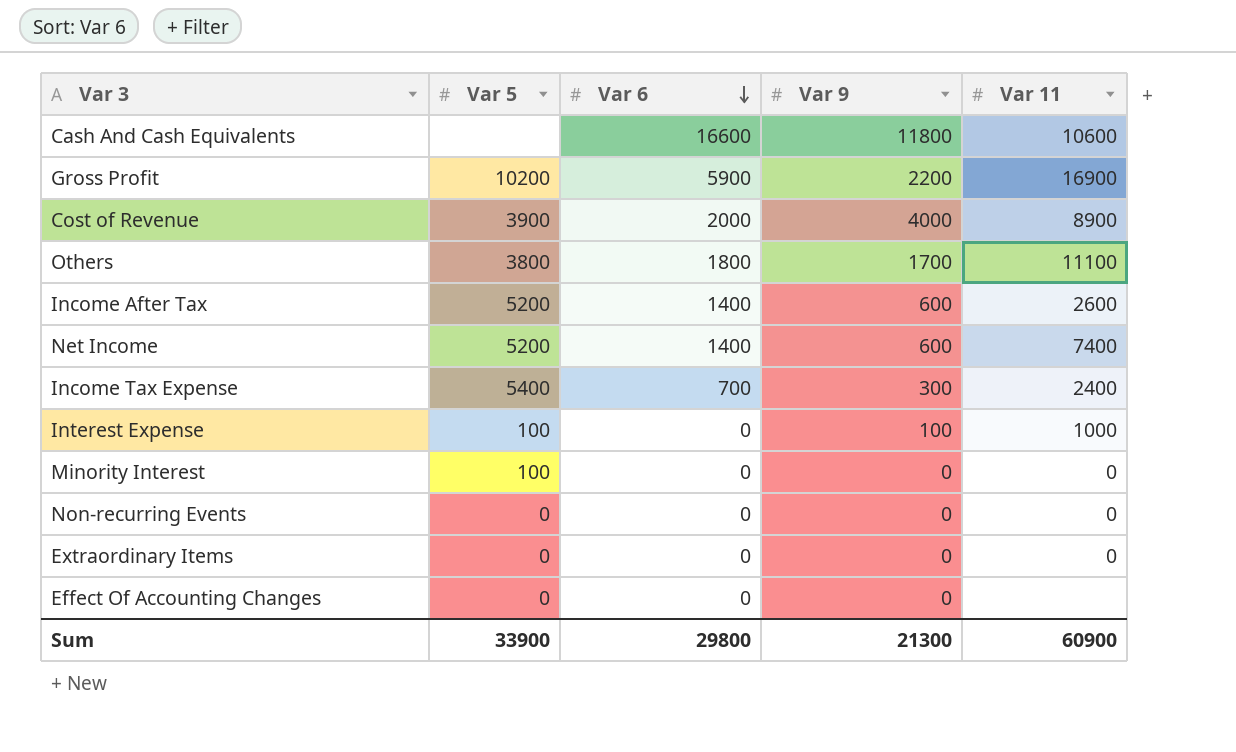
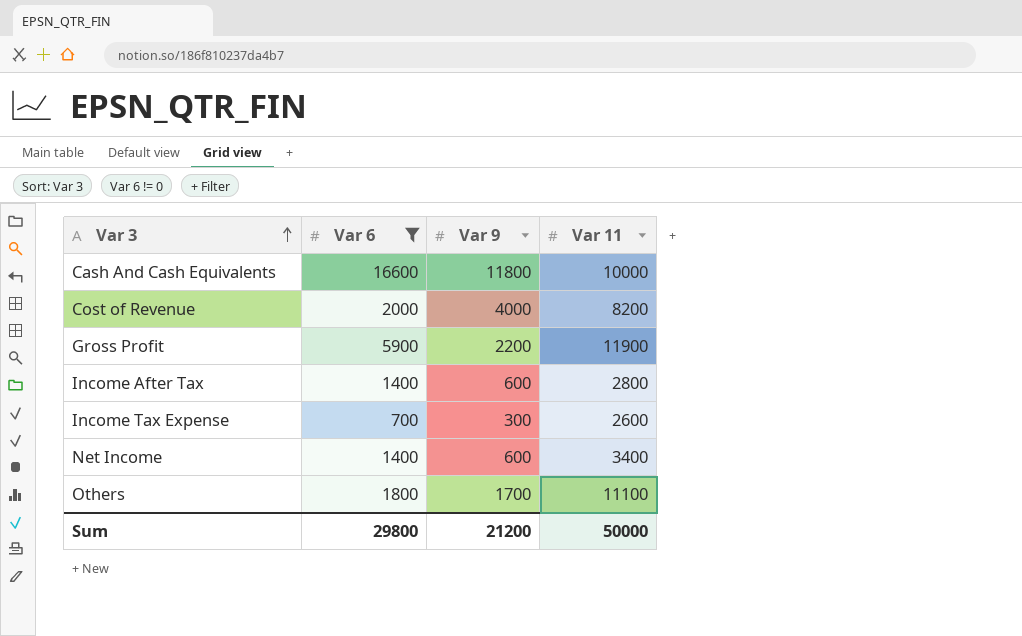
filter: none -> Var 6 != 0
row order: Var 6 descending -> Var 3 ascending
column Var 5 | position: 2 -> none
Cash And Cash Equivalents | Var 11: 10600 -> 10000
Cost of Revenue | Var 11: 8900 -> 8200
Gross Profit | Var 11: 16900 -> 11900
Income After Tax | Var 11: 2600 -> 2800
Income Tax Expense | Var 11: 2400 -> 2600
Net Income | Var 11: 7400 -> 3400
Sum | Var 9: 21300 -> 21200
Sum | Var 11: 60900 -> 50000

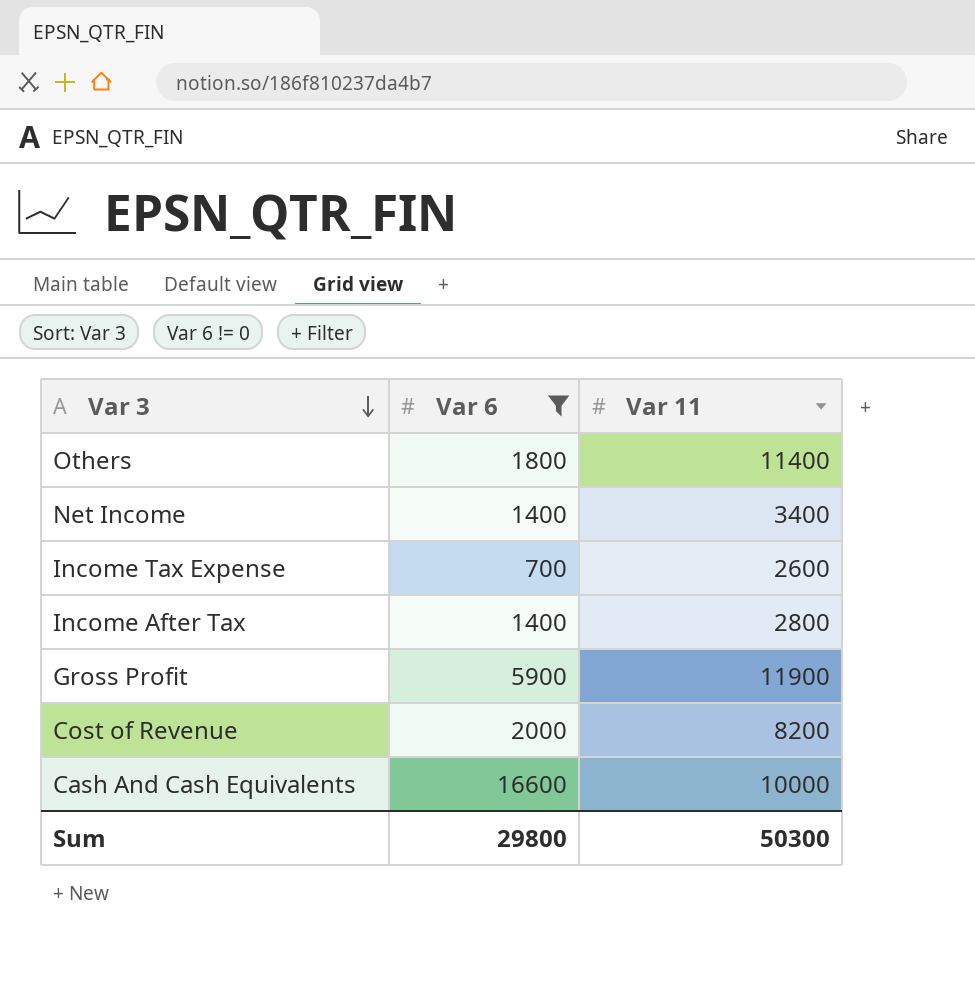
row order: Var 3 ascending -> Var 3 descending
column Var 9 | position: 3 -> none
Others | Var 11: 11100 -> 11400
Sum | Var 11: 50000 -> 50300

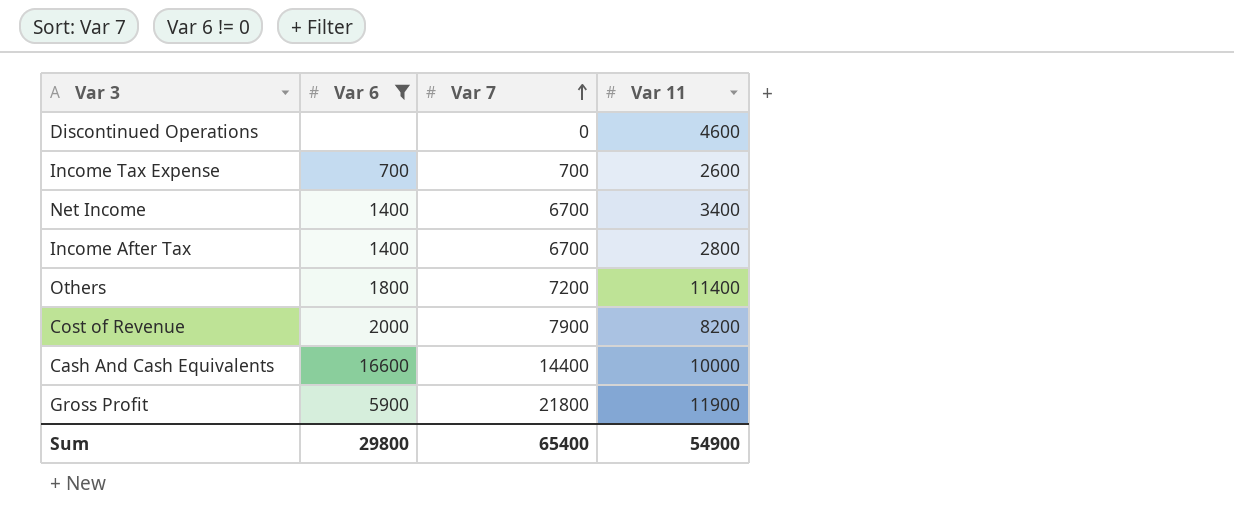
row order: Var 3 descending -> Var 7 ascending
column Var 7 | position: none -> 3
row Discontinued Operations: none -> none | 0 | 4600
Sum | Var 11: 50300 -> 54900

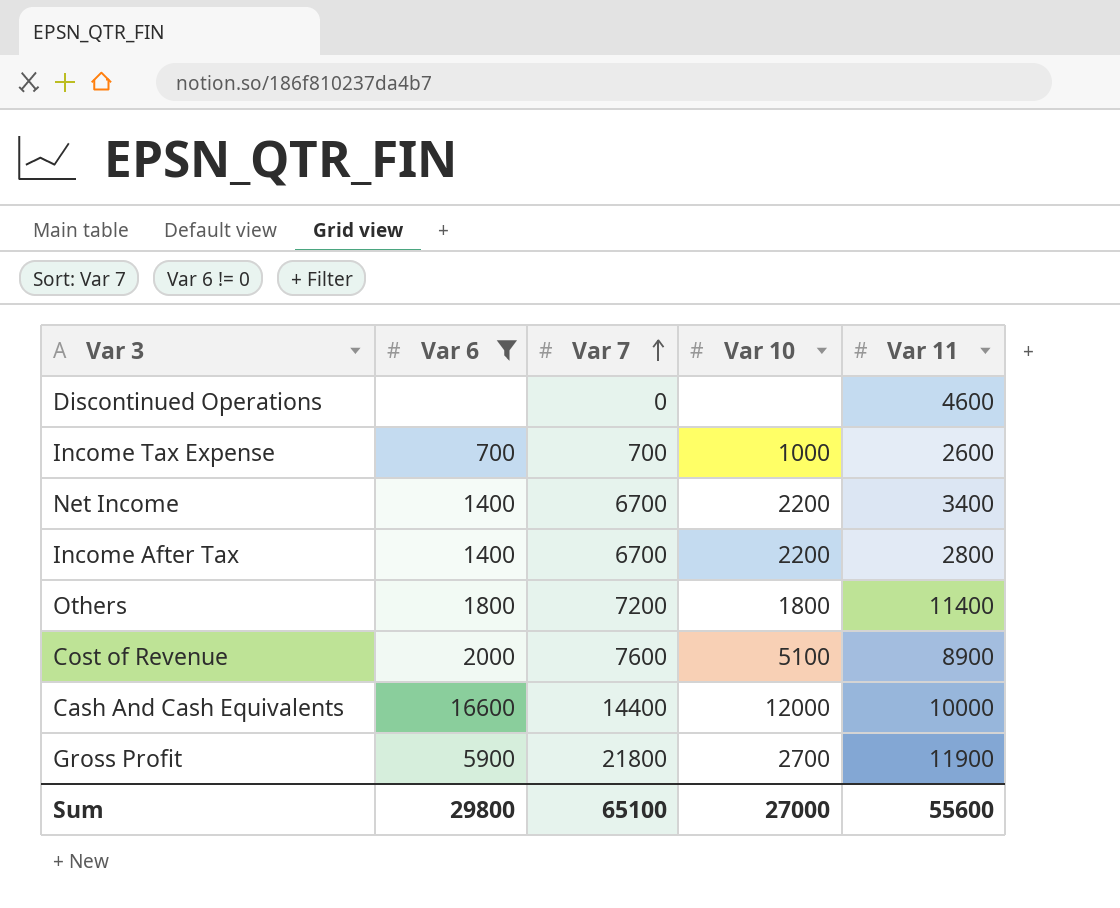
column Var 10 | position: none -> 4
Cost of Revenue | Var 7: 7900 -> 7600
Cost of Revenue | Var 11: 8200 -> 8900
Sum | Var 7: 65400 -> 65100
Sum | Var 11: 54900 -> 55600

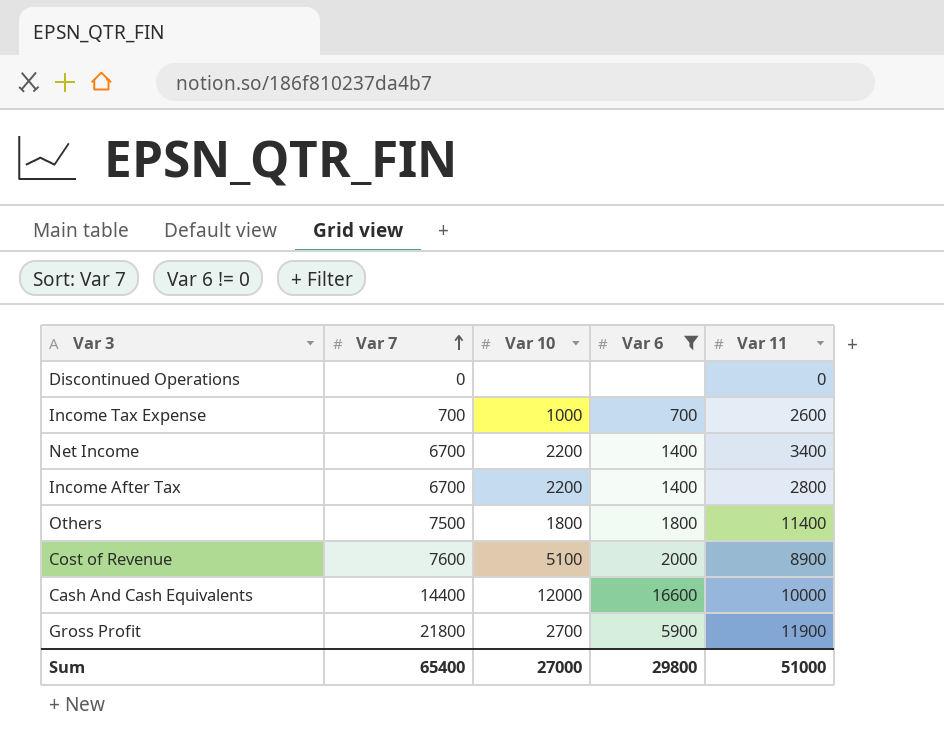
column Var 6 | position: 2 -> 4
Discontinued Operations | Var 11: 4600 -> 0
Others | Var 7: 7200 -> 7500
Sum | Var 7: 65100 -> 65400
Sum | Var 11: 55600 -> 51000

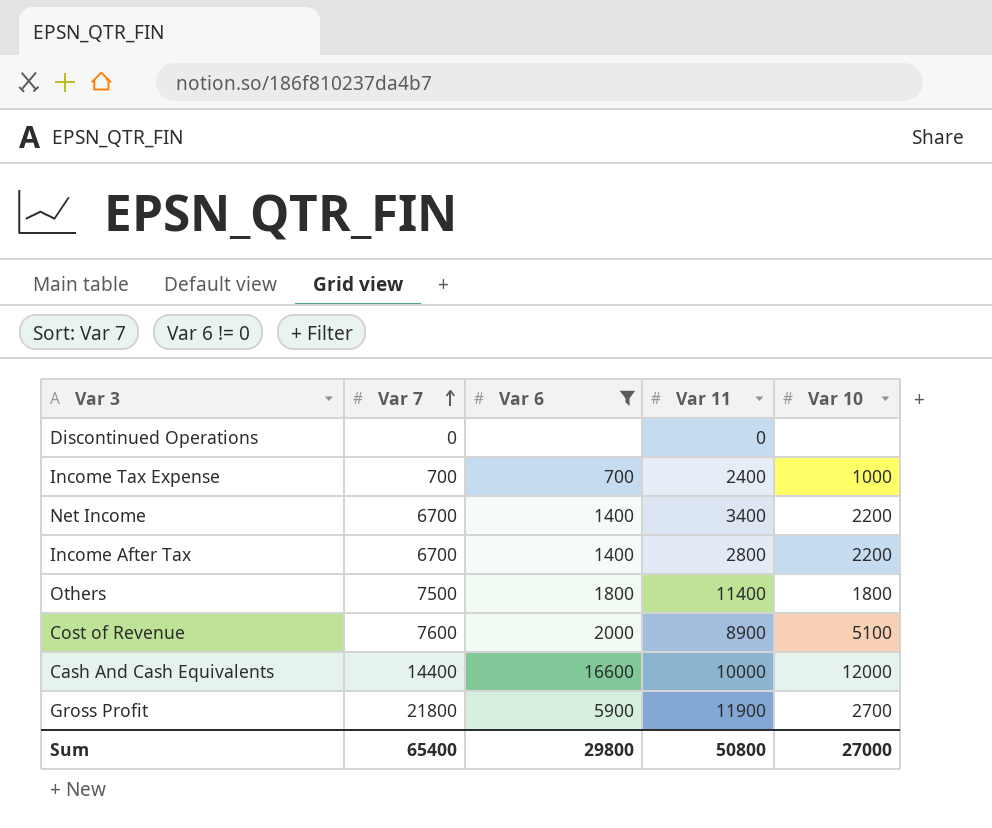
column Var 10 | position: 3 -> 5
Income Tax Expense | Var 11: 2600 -> 2400
Sum | Var 11: 51000 -> 50800

